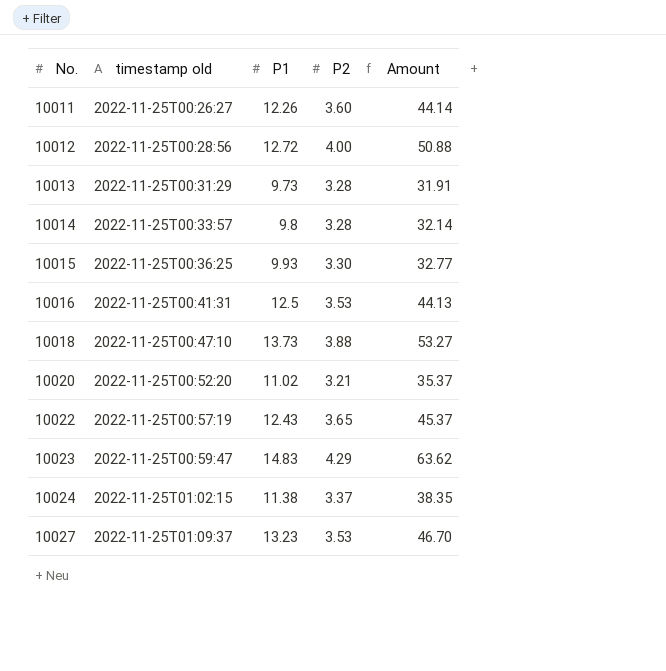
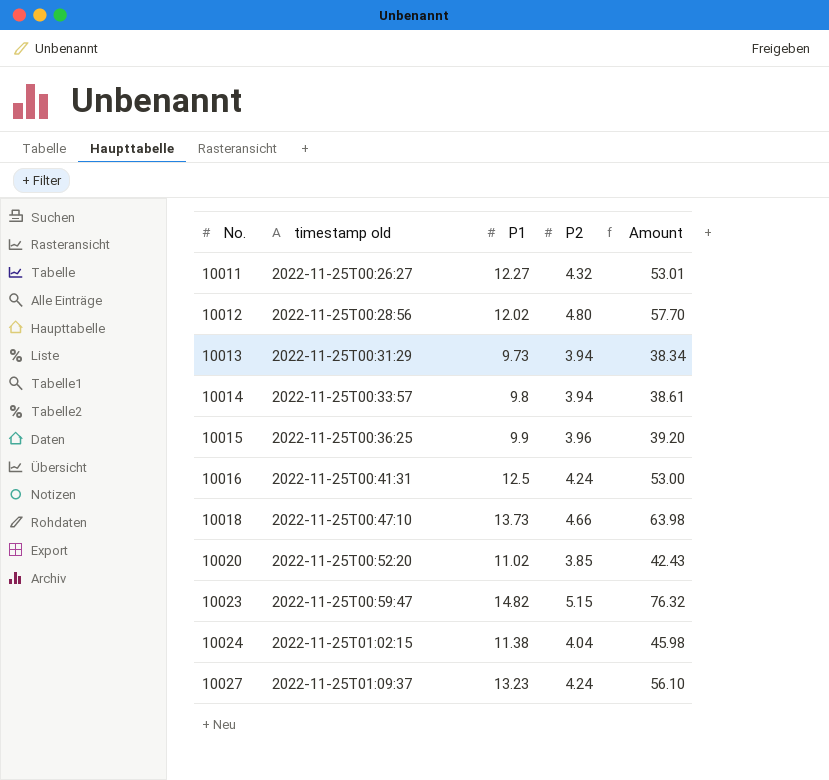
row 10022: 2022-11-25T00:57:19 | 12.43 | 3.65 | 45.37 -> none
10011 | P1: 12.26 -> 12.27
10011 | P2: 3.60 -> 4.32
10011 | Amount: 44.14 -> 53.01
10012 | P1: 12.72 -> 12.02
10012 | P2: 4.00 -> 4.80
10012 | Amount: 50.88 -> 57.70
10013 | P2: 3.28 -> 3.94
10013 | Amount: 31.91 -> 38.34
10014 | P2: 3.28 -> 3.94
10014 | Amount: 32.14 -> 38.61
10015 | P1: 9.93 -> 9.9
10015 | P2: 3.30 -> 3.96
10015 | Amount: 32.77 -> 39.20
10016 | P2: 3.53 -> 4.24
10016 | Amount: 44.13 -> 53.00
10018 | P2: 3.88 -> 4.66
10018 | Amount: 53.27 -> 63.98
10020 | P2: 3.21 -> 3.85
10020 | Amount: 35.37 -> 42.43
10023 | P1: 14.83 -> 14.82
10023 | P2: 4.29 -> 5.15
10023 | Amount: 63.62 -> 76.32
10024 | P2: 3.37 -> 4.04
10024 | Amount: 38.35 -> 45.98
10027 | P2: 3.53 -> 4.24
10027 | Amount: 46.70 -> 56.10

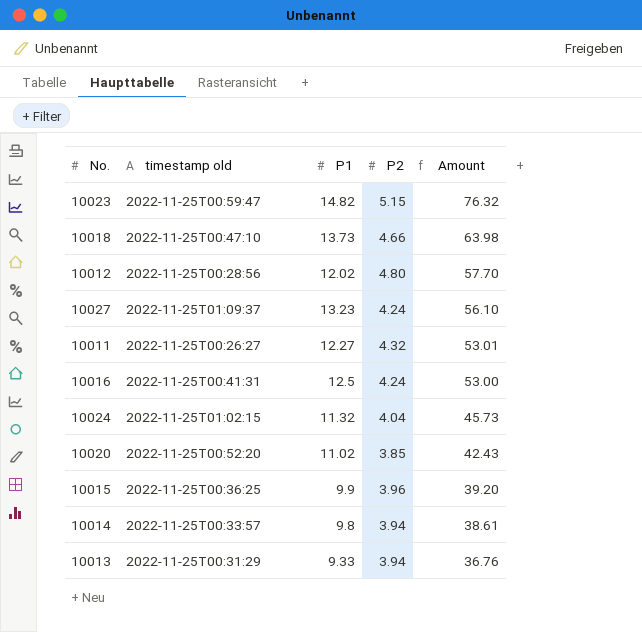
row order: No. ascending -> Amount descending
10024 | P1: 11.38 -> 11.32
10024 | Amount: 45.98 -> 45.73
10013 | P1: 9.73 -> 9.33
10013 | Amount: 38.34 -> 36.76

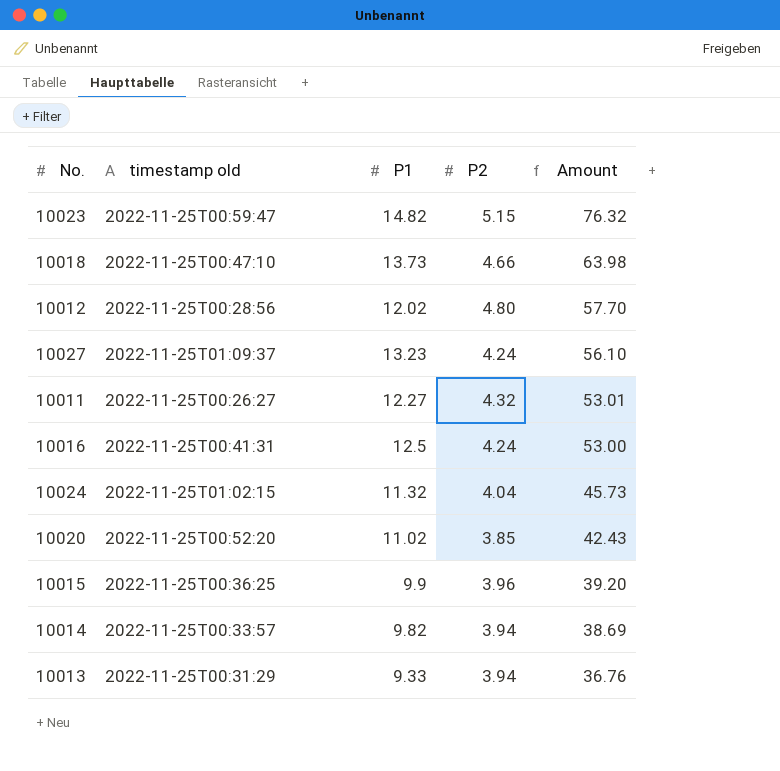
10014 | P1: 9.8 -> 9.82
10014 | Amount: 38.61 -> 38.69

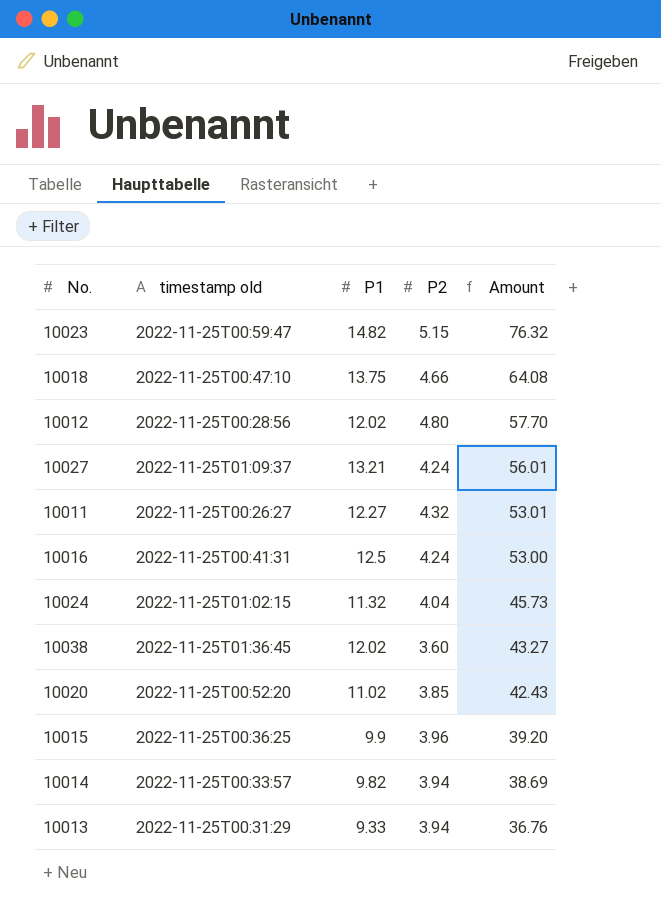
10018 | P1: 13.73 -> 13.75
10018 | Amount: 63.98 -> 64.08
10027 | P1: 13.23 -> 13.21
10027 | Amount: 56.10 -> 56.01
row 10038: none -> 2022-11-25T01:36:45 | 12.02 | 3.60 | 43.27

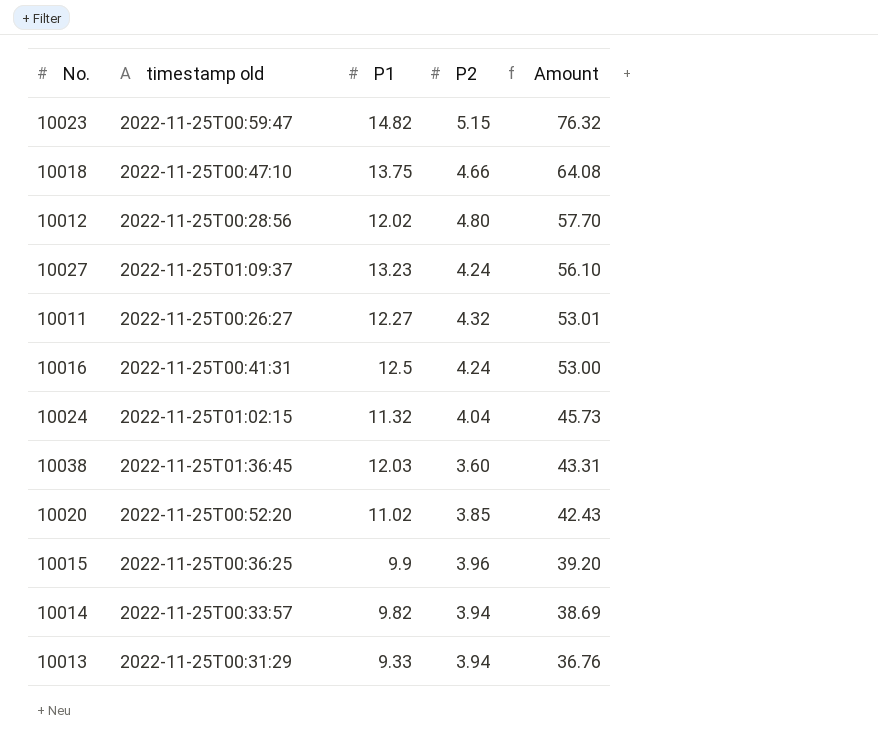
10027 | P1: 13.21 -> 13.23
10027 | Amount: 56.01 -> 56.10
10038 | P1: 12.02 -> 12.03
10038 | Amount: 43.27 -> 43.31

